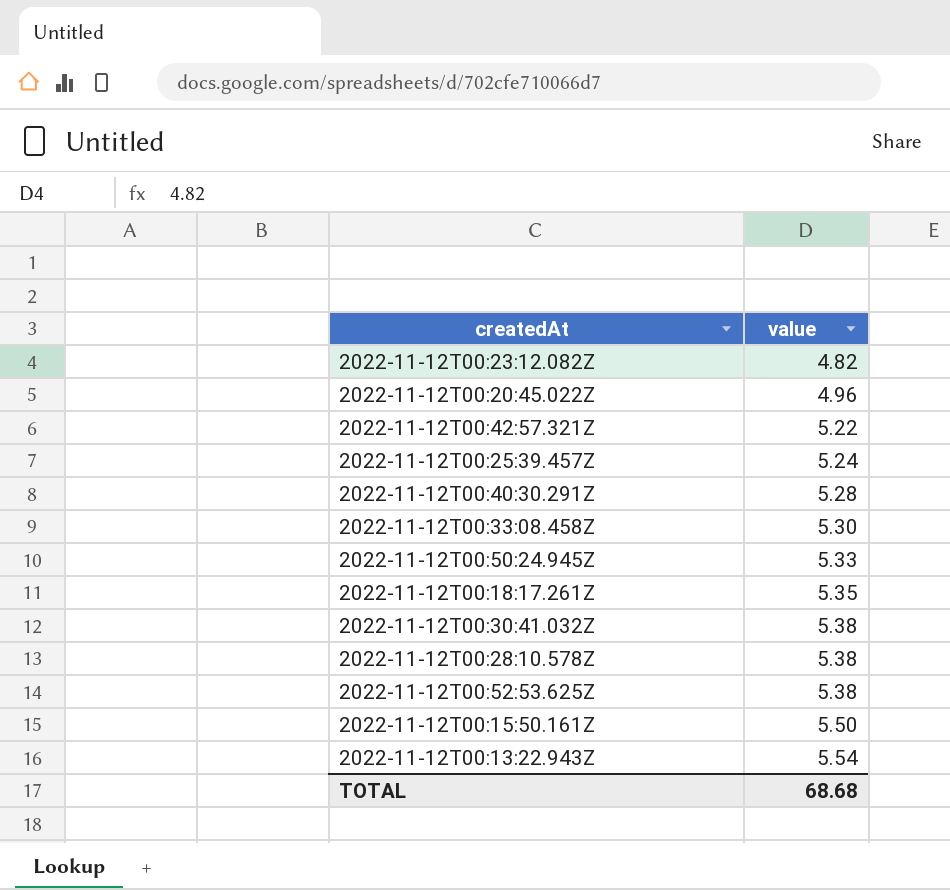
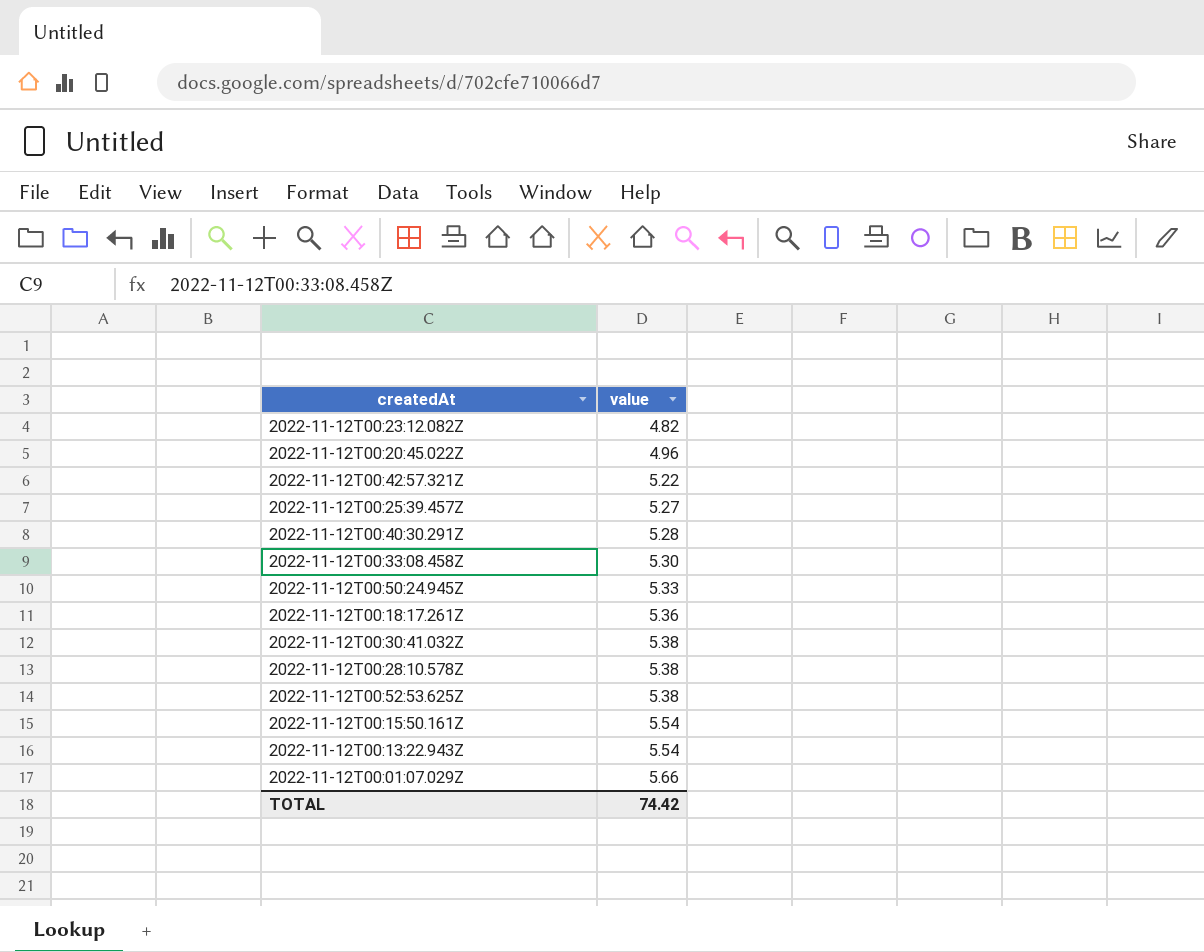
2022-11-12T00:25:39.457Z | value: 5.24 -> 5.27
2022-11-12T00:18:17.261Z | value: 5.35 -> 5.36
2022-11-12T00:15:50.161Z | value: 5.50 -> 5.54
row 2022-11-12T00:01:07.029Z: none -> 5.66
TOTAL | value: 68.68 -> 74.42

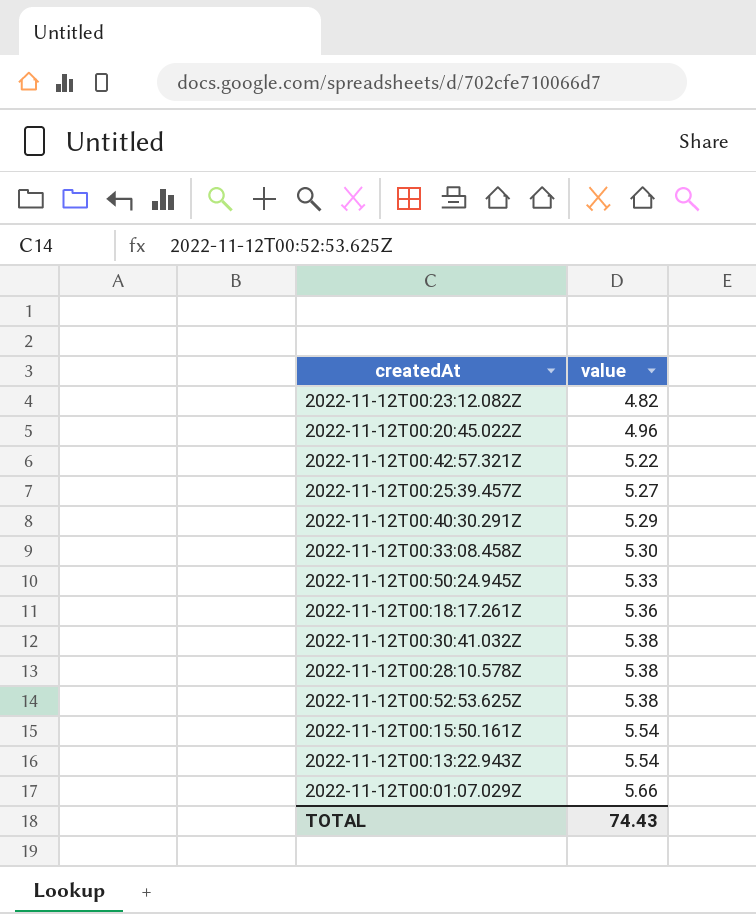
2022-11-12T00:40:30.291Z | value: 5.28 -> 5.29
TOTAL | value: 74.42 -> 74.43

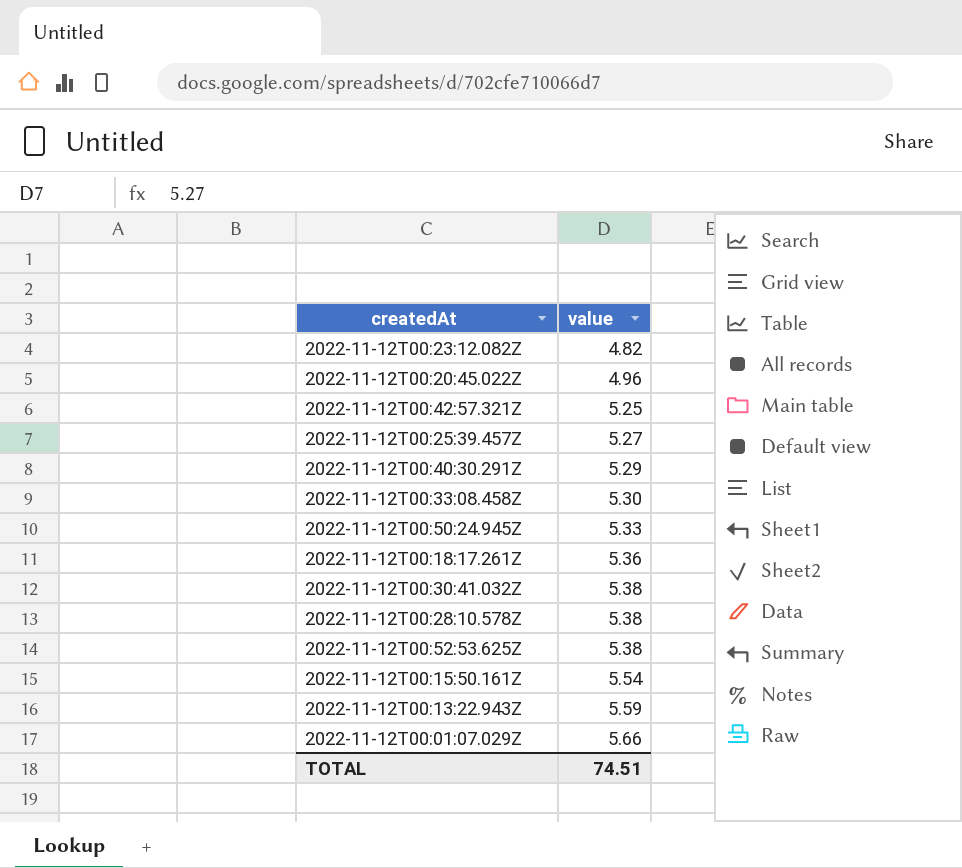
2022-11-12T00:42:57.321Z | value: 5.22 -> 5.25
2022-11-12T00:13:22.943Z | value: 5.54 -> 5.59
TOTAL | value: 74.43 -> 74.51

